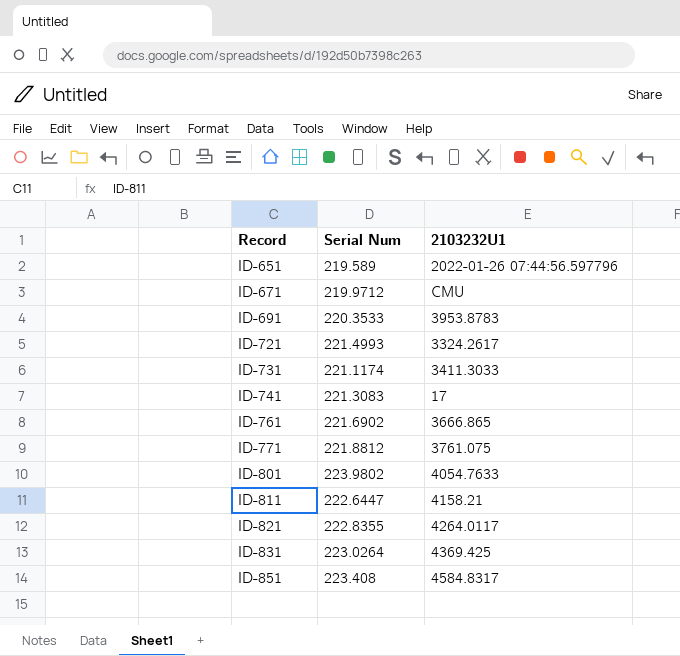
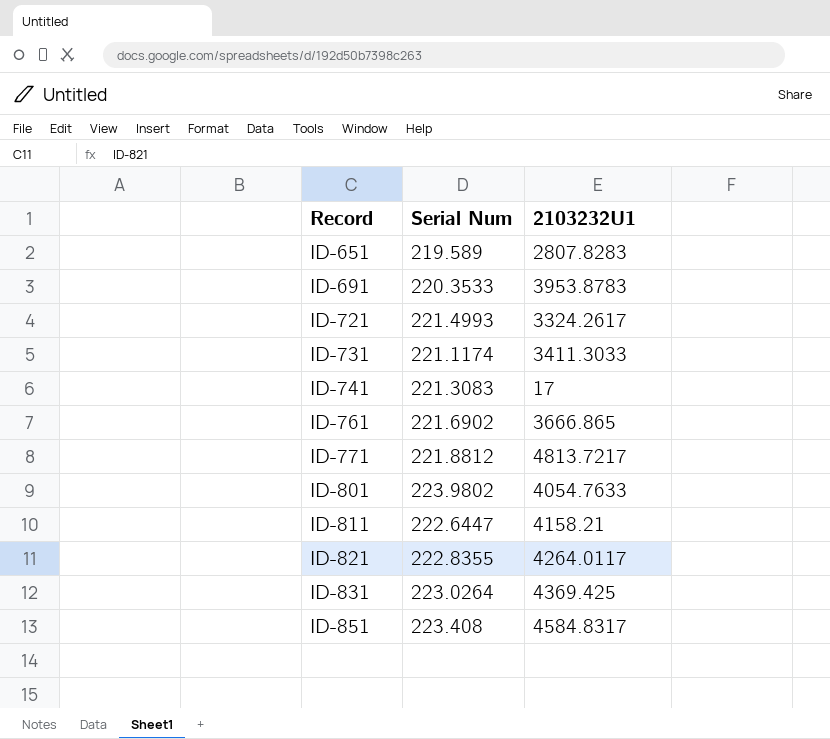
row ID-671: 219.9712 | CMU -> none
ID-651 | 2103232U1: 2022-01-26 07:44:56.597796 -> 2807.8283
ID-771 | 2103232U1: 3761.075 -> 4813.7217

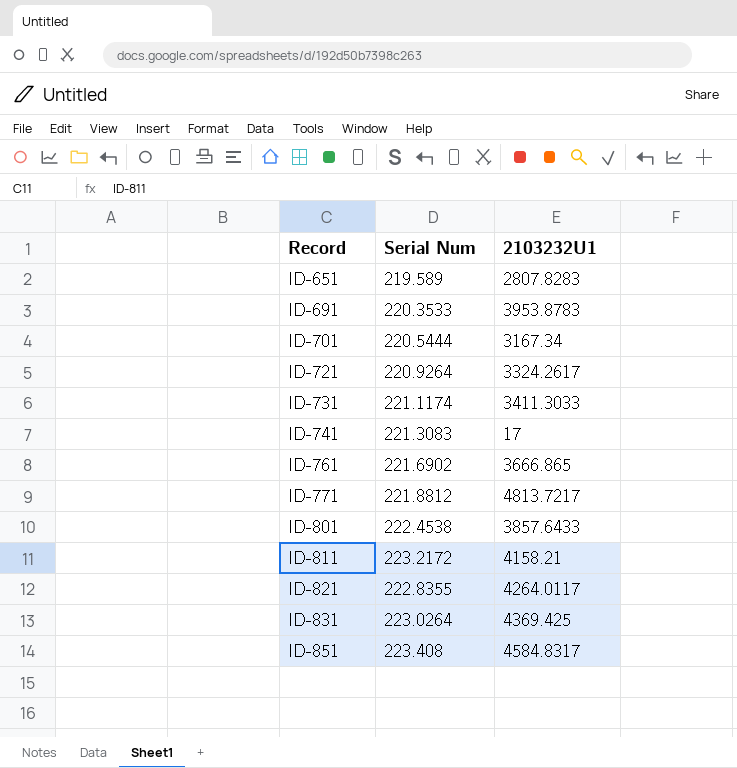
row ID-701: none -> 220.5444 | 3167.34
ID-721 | Serial Num: 221.4993 -> 220.9264
ID-801 | Serial Num: 223.9802 -> 222.4538
ID-801 | 2103232U1: 4054.7633 -> 3857.6433
ID-811 | Serial Num: 222.6447 -> 223.2172

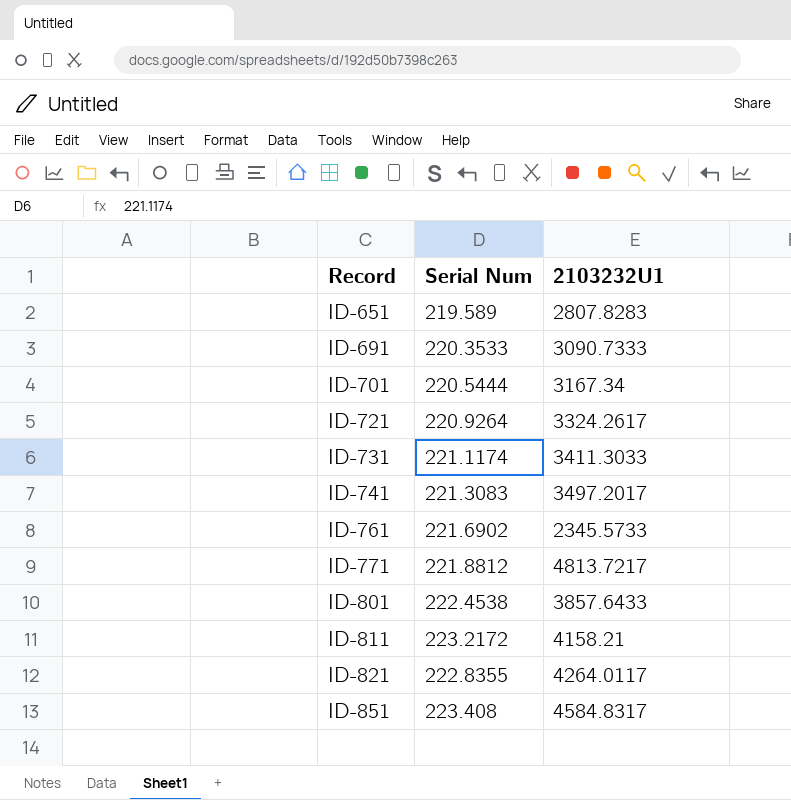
row ID-831: 223.0264 | 4369.425 -> none
ID-691 | 2103232U1: 3953.8783 -> 3090.7333
ID-741 | 2103232U1: 17 -> 3497.2017
ID-761 | 2103232U1: 3666.865 -> 2345.5733

